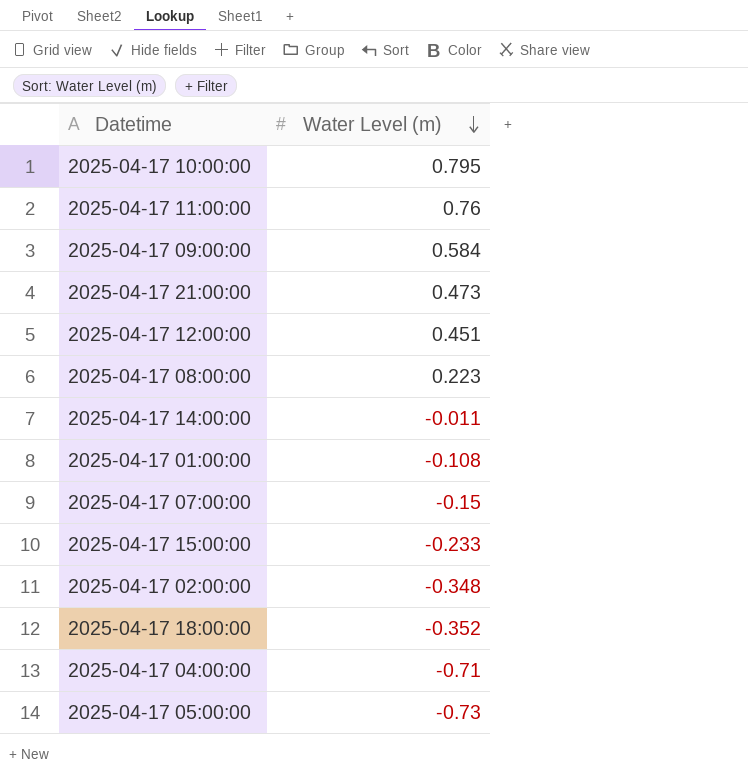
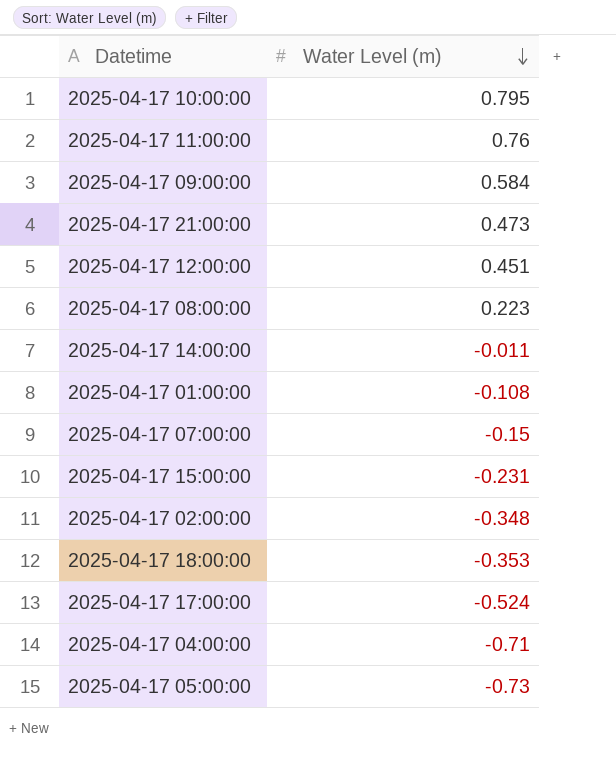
2025-04-17 15:00:00 | Water Level (m): -0.233 -> -0.231
2025-04-17 18:00:00 | Water Level (m): -0.352 -> -0.353
row 2025-04-17 17:00:00: none -> -0.524

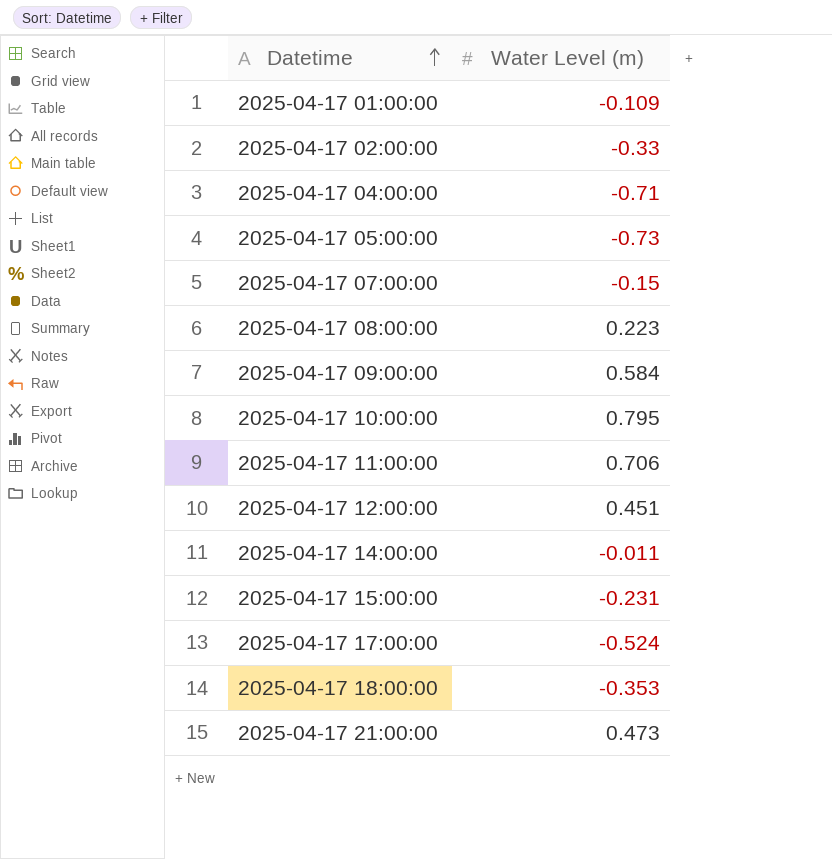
row order: Water Level (m) descending -> Datetime ascending
2025-04-17 01:00:00 | Water Level (m): -0.108 -> -0.109
2025-04-17 02:00:00 | Water Level (m): -0.348 -> -0.33
2025-04-17 11:00:00 | Water Level (m): 0.76 -> 0.706

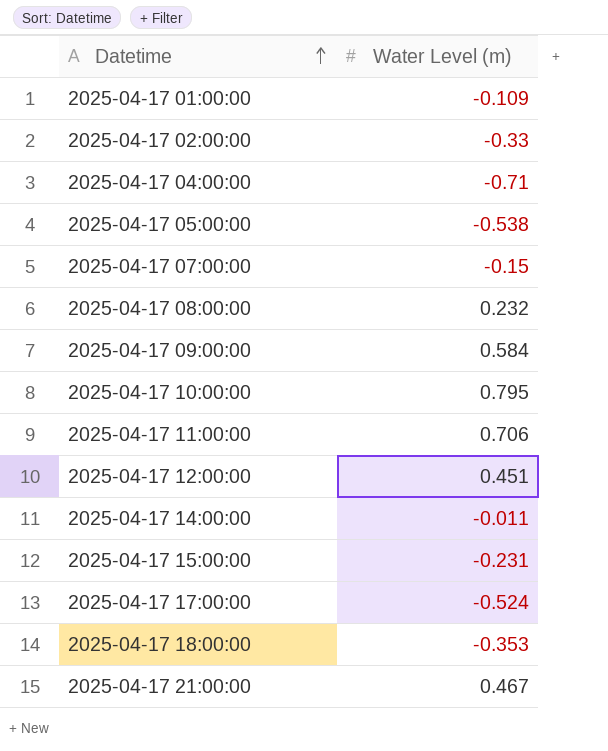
2025-04-17 05:00:00 | Water Level (m): -0.73 -> -0.538
2025-04-17 08:00:00 | Water Level (m): 0.223 -> 0.232
2025-04-17 21:00:00 | Water Level (m): 0.473 -> 0.467

